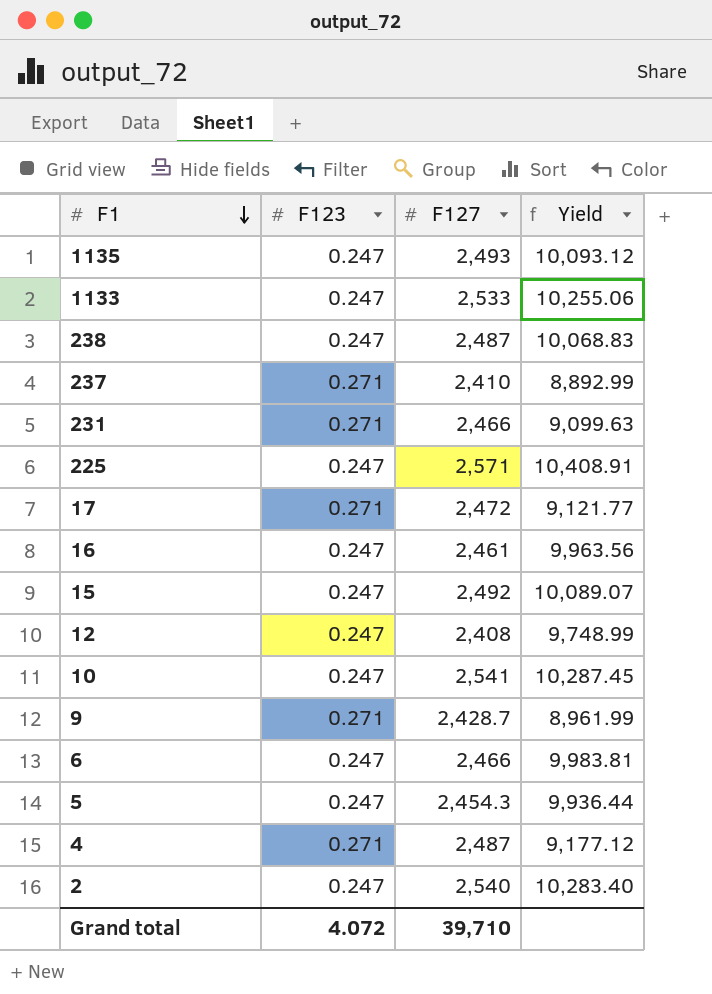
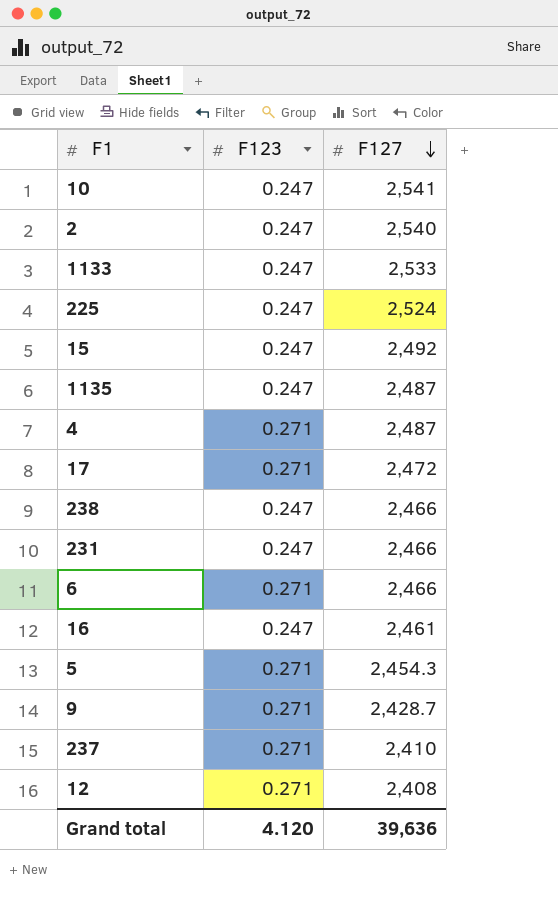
row order: F1 descending -> F127 descending
column Yield | formula: [F127] / [F123] -> none
225 | F127: 2,571 -> 2,524
1135 | F127: 2,493 -> 2,487
238 | F127: 2,487 -> 2,466
231 | F123: 0.271 -> 0.247
6 | F123: 0.247 -> 0.271
5 | F123: 0.247 -> 0.271
12 | F123: 0.247 -> 0.271
Grand total | F123: 4.072 -> 4.120
Grand total | F127: 39,710 -> 39,636

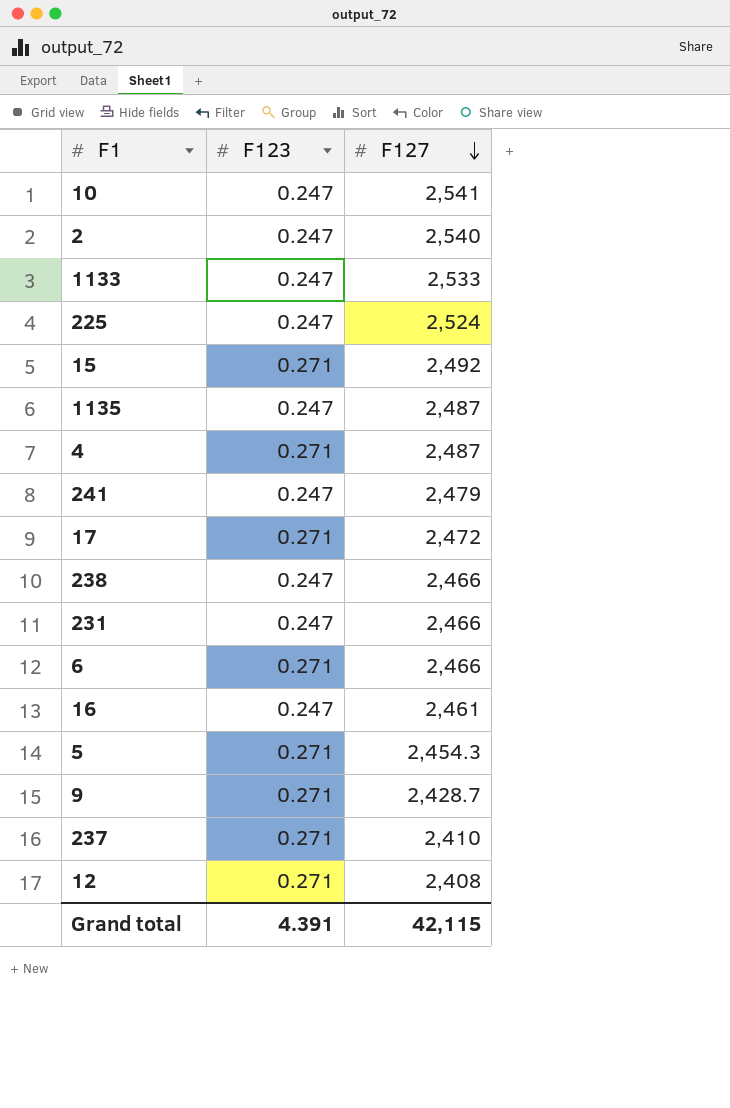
15 | F123: 0.247 -> 0.271
row 241: none -> 0.247 | 2,479
Grand total | F123: 4.120 -> 4.391
Grand total | F127: 39,636 -> 42,115

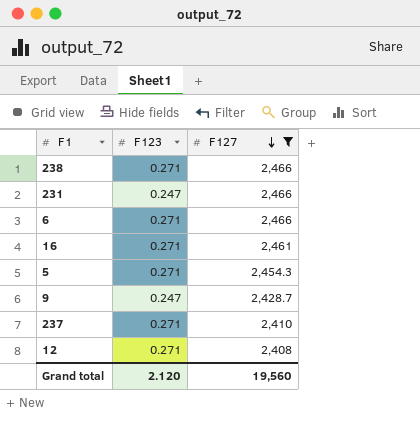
filter: none -> F127 <= 2,466
238 | F123: 0.247 -> 0.271
16 | F123: 0.247 -> 0.271
9 | F123: 0.271 -> 0.247
Grand total | F123: 4.391 -> 2.120
Grand total | F127: 42,115 -> 19,560

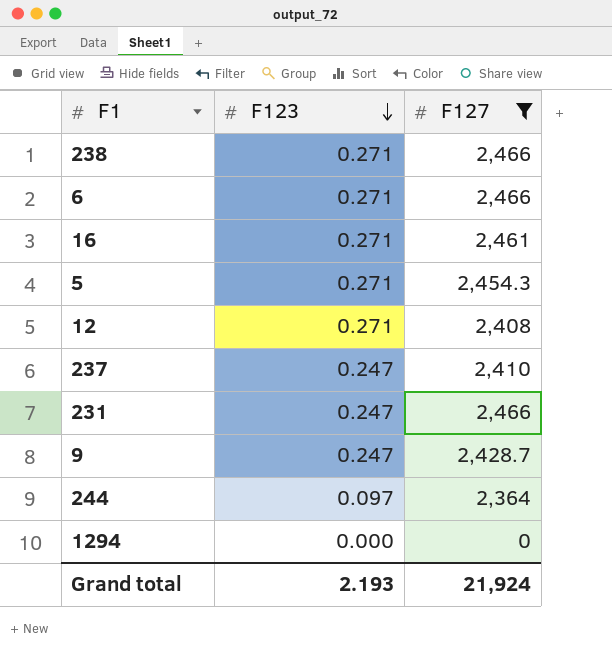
row order: F127 descending -> F123 descending
237 | F123: 0.271 -> 0.247
row 244: none -> 0.097 | 2,364
row 1294: none -> 0.000 | 0
Grand total | F123: 2.120 -> 2.193
Grand total | F127: 19,560 -> 21,924

